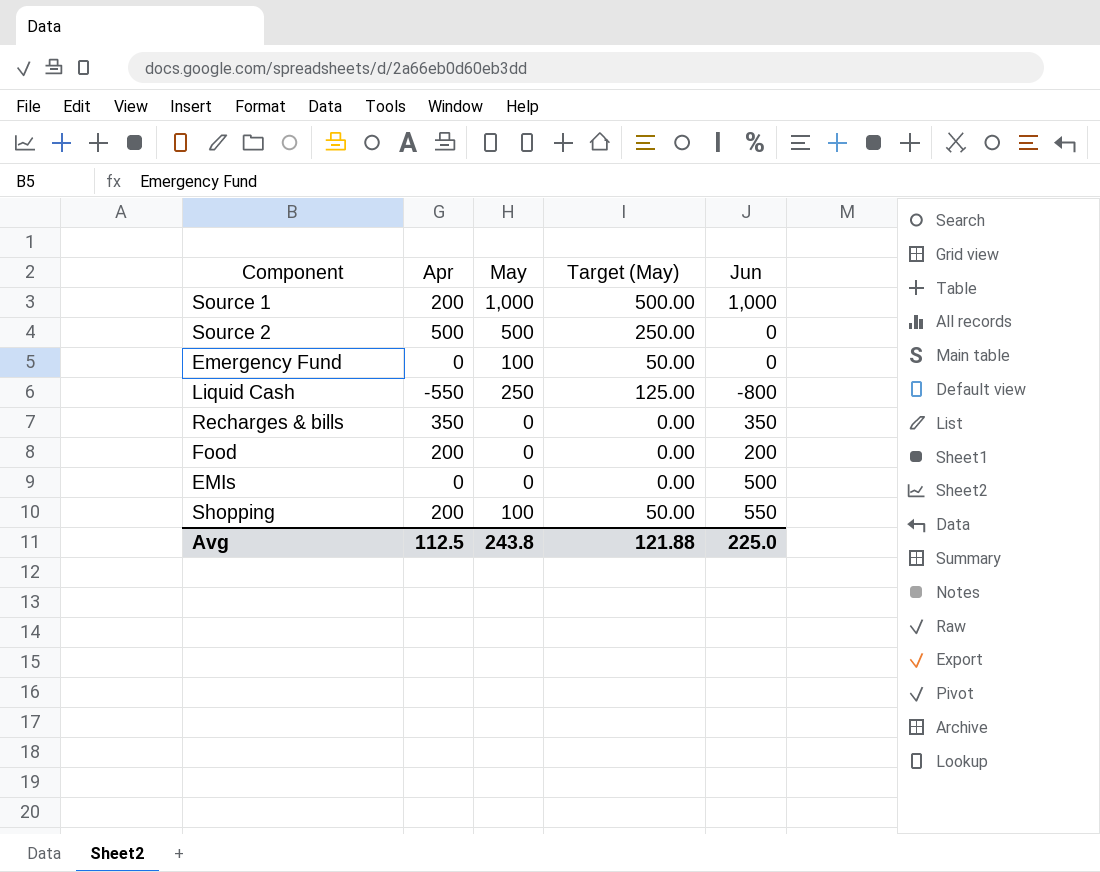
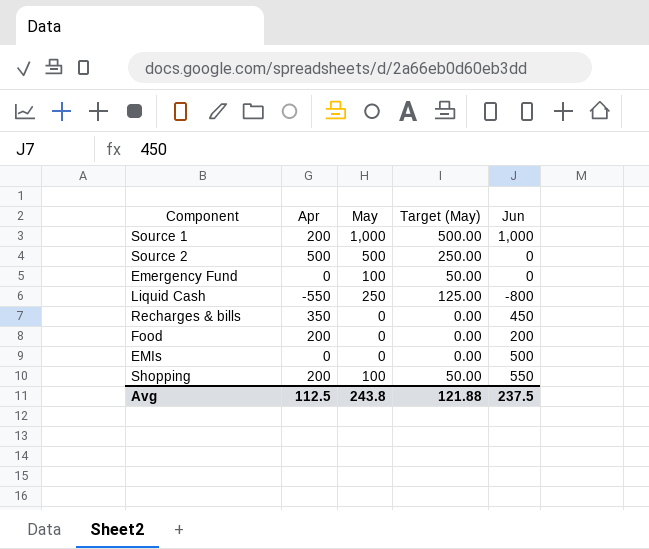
Recharges & bills | Jun: 350 -> 450
Avg | Jun: 225.0 -> 237.5

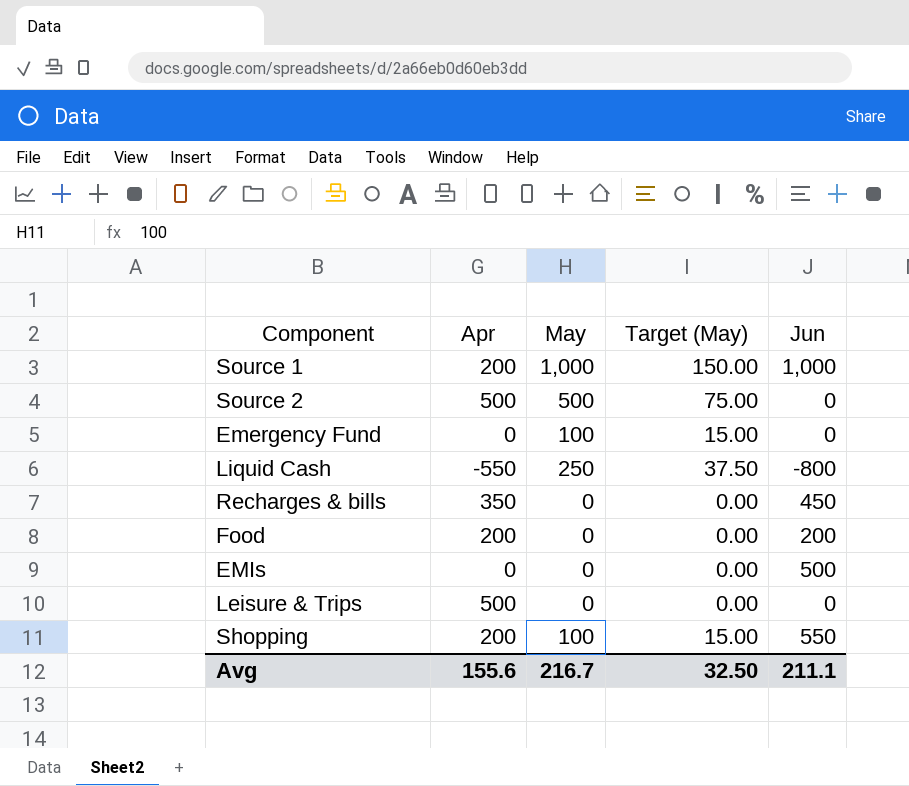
column Target (May) | formula: [May] * 0.5 -> [May] * 0.15
row Leisure & Trips: none -> 500 | 0 | 0.00 | 0
Avg | Apr: 112.5 -> 155.6
Avg | May: 243.8 -> 216.7
Avg | Target (May): 121.88 -> 32.50
Avg | Jun: 237.5 -> 211.1

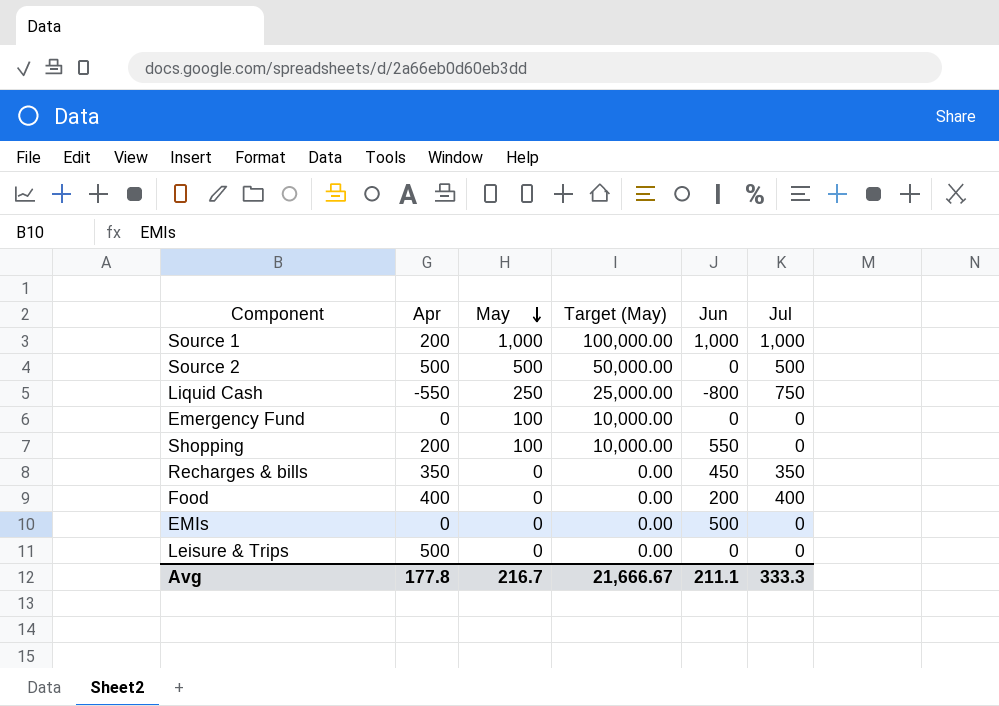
row order: none -> May descending
column Target (May) | formula: [May] * 0.15 -> [May] * 100
column Jul | position: none -> 6
Food | Apr: 200 -> 400
Avg | Apr: 155.6 -> 177.8
Avg | Target (May): 32.50 -> 21,666.67

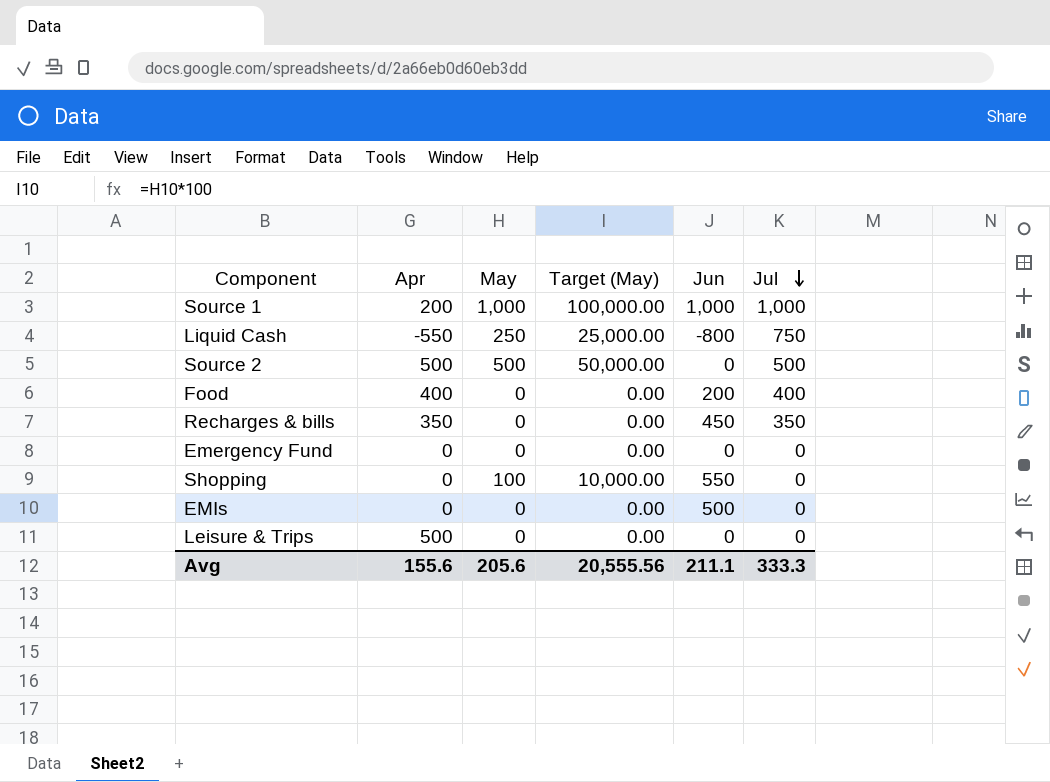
row order: May descending -> Jul descending
Emergency Fund | May: 100 -> 0
Emergency Fund | Target (May): 10,000.00 -> 0.00
Shopping | Apr: 200 -> 0
Avg | Apr: 177.8 -> 155.6
Avg | May: 216.7 -> 205.6
Avg | Target (May): 21,666.67 -> 20,555.56

